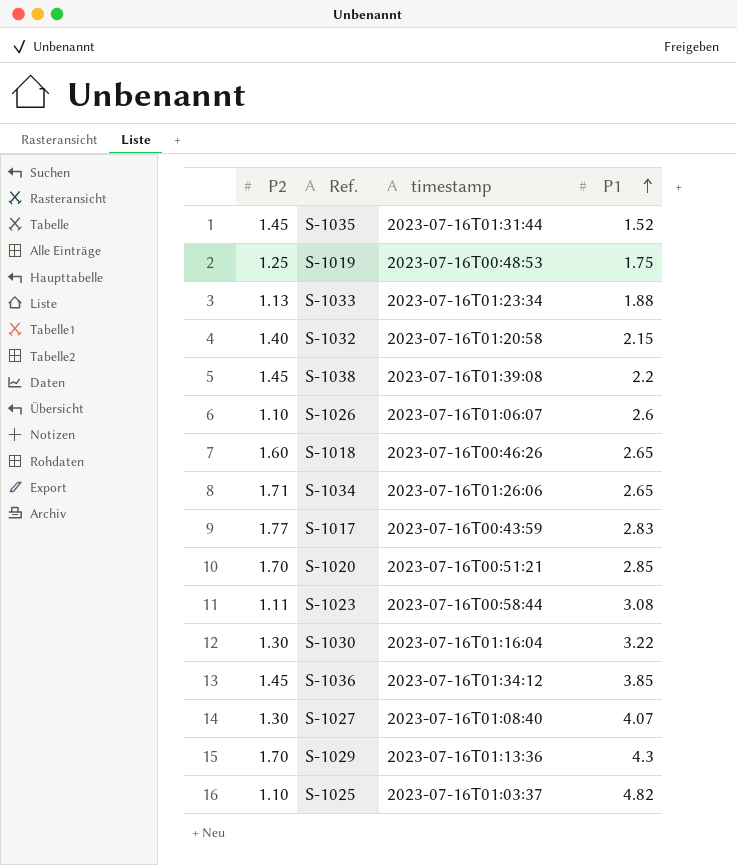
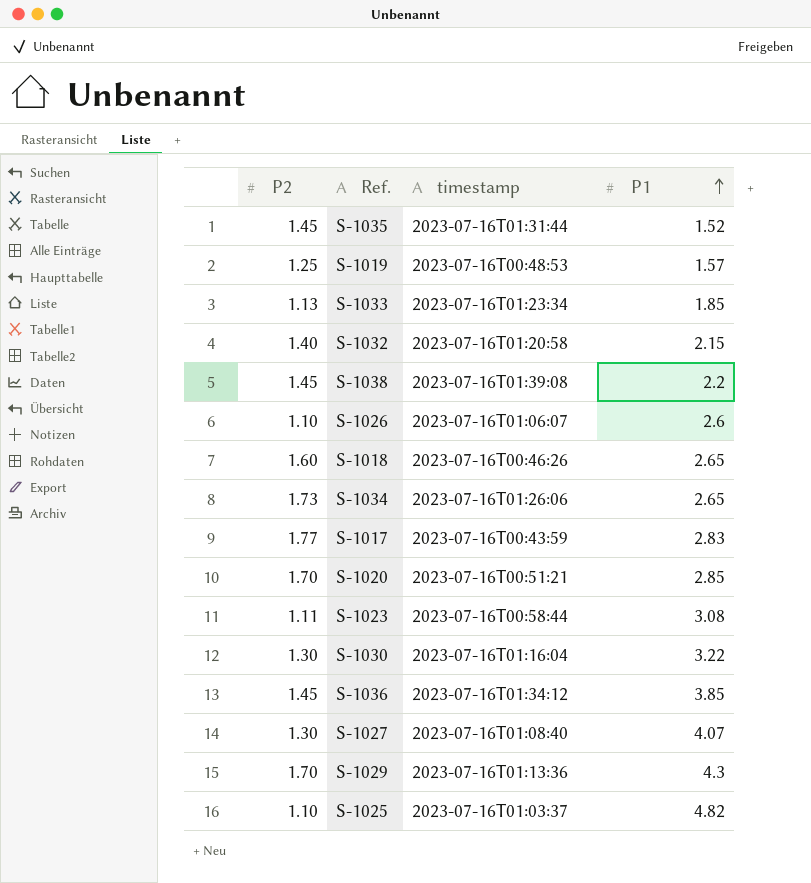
S-1019 | P1: 1.75 -> 1.57
S-1033 | P1: 1.88 -> 1.85
S-1034 | P2: 1.71 -> 1.73

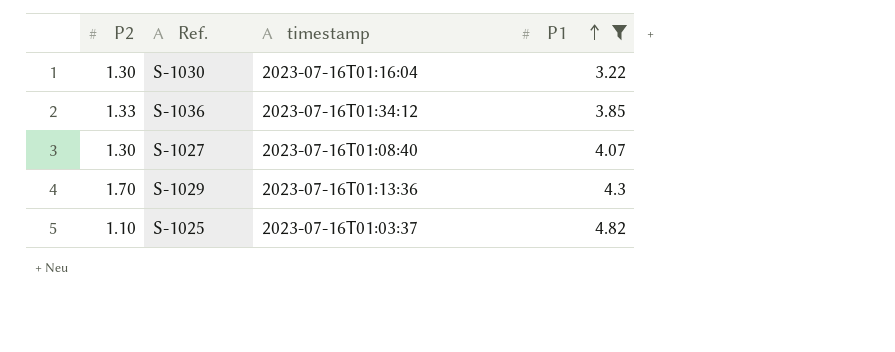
filter: none -> P1 >= 3.22
S-1036 | P2: 1.45 -> 1.33

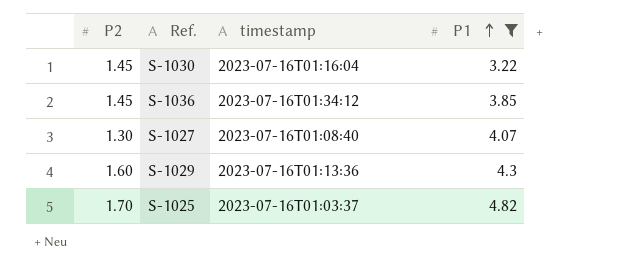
S-1030 | P2: 1.30 -> 1.45
S-1036 | P2: 1.33 -> 1.45
S-1029 | P2: 1.70 -> 1.60
S-1025 | P2: 1.10 -> 1.70

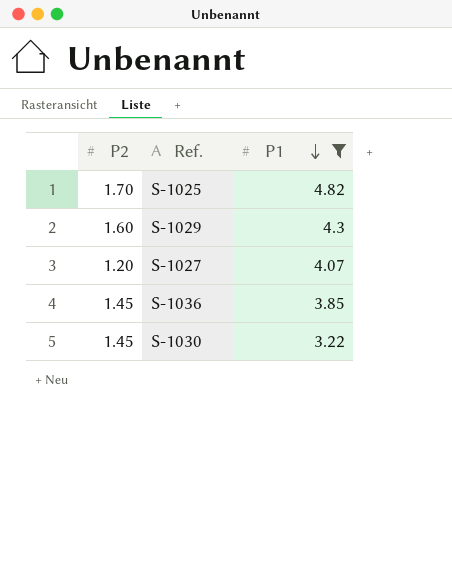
row order: P1 ascending -> P1 descending
column timestamp | position: 3 -> none
S-1027 | P2: 1.30 -> 1.20

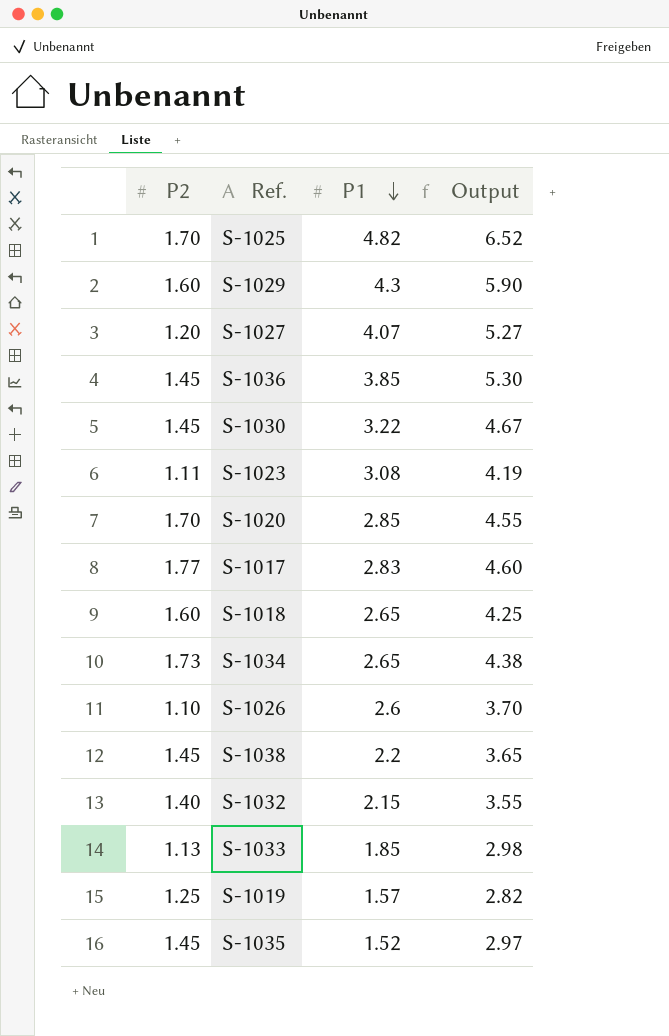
filter: P1 >= 3.22 -> none
column Output | formula: none -> [P2] + [P1]

